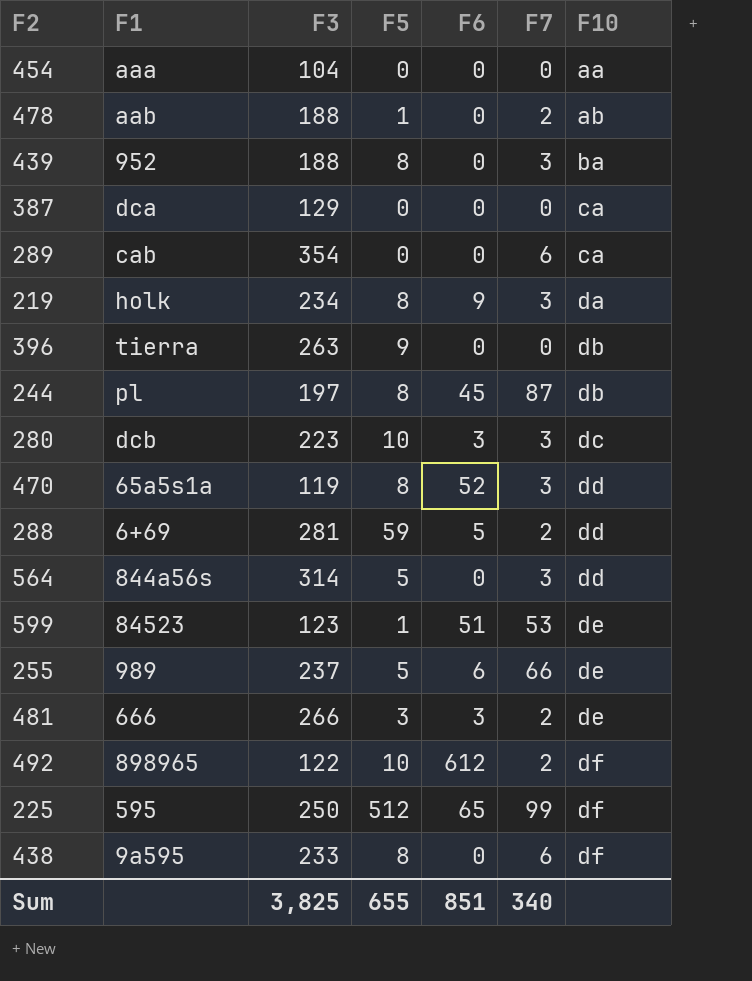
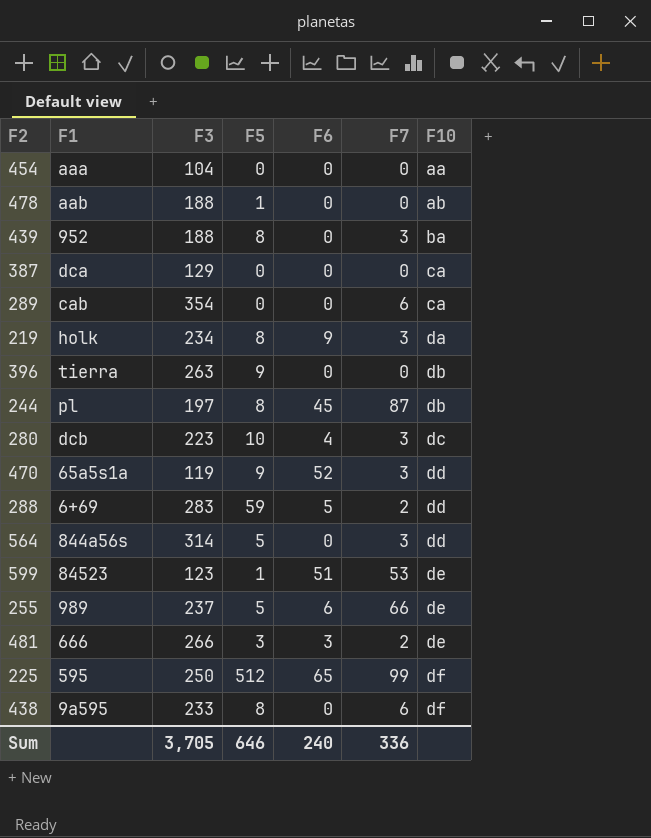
row 492: 898965 | 122 | 10 | 612 | 2 | df -> none
478 | F7: 2 -> 0
280 | F6: 3 -> 4
470 | F5: 8 -> 9
288 | F3: 281 -> 283
Sum | F3: 3,825 -> 3,705
Sum | F5: 655 -> 646
Sum | F6: 851 -> 240
Sum | F7: 340 -> 336

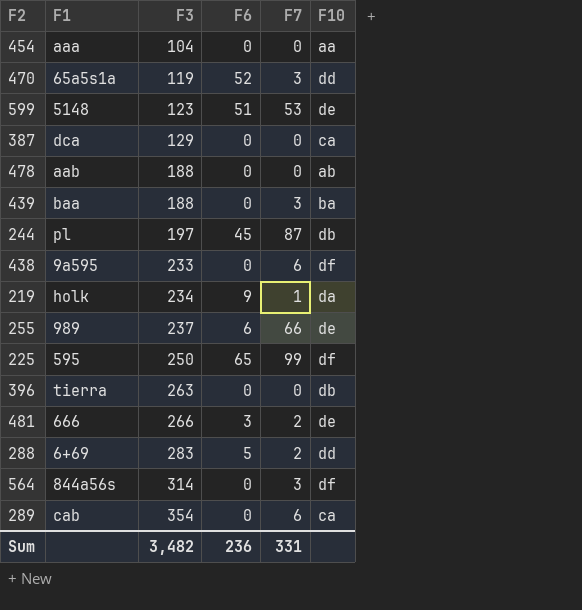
row order: F10 ascending -> F3 ascending
column F5 | position: 4 -> none
row 280: dcb | 223 | 10 | 4 | 3 | dc -> none
599 | F1: 84523 -> 5148
439 | F1: 952 -> baa
219 | F7: 3 -> 1
564 | F10: dd -> df
Sum | F3: 3,705 -> 3,482
Sum | F6: 240 -> 236
Sum | F7: 336 -> 331

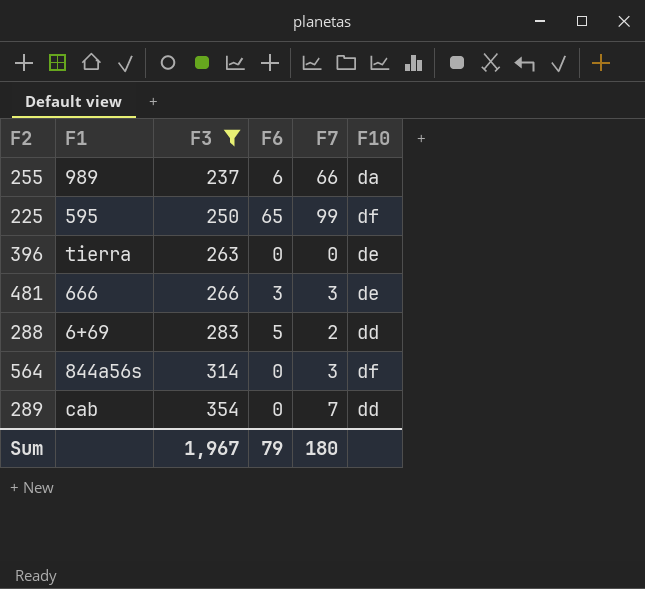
filter: none -> F3 >= 237
255 | F10: de -> da
396 | F10: db -> de
481 | F7: 2 -> 3
289 | F7: 6 -> 7
289 | F10: ca -> dd
Sum | F3: 3,482 -> 1,967
Sum | F6: 236 -> 79
Sum | F7: 331 -> 180

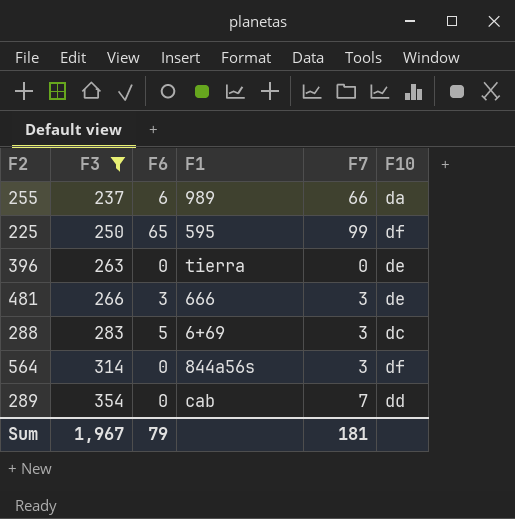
column F1 | position: 2 -> 4
288 | F7: 2 -> 3
288 | F10: dd -> dc
Sum | F7: 180 -> 181

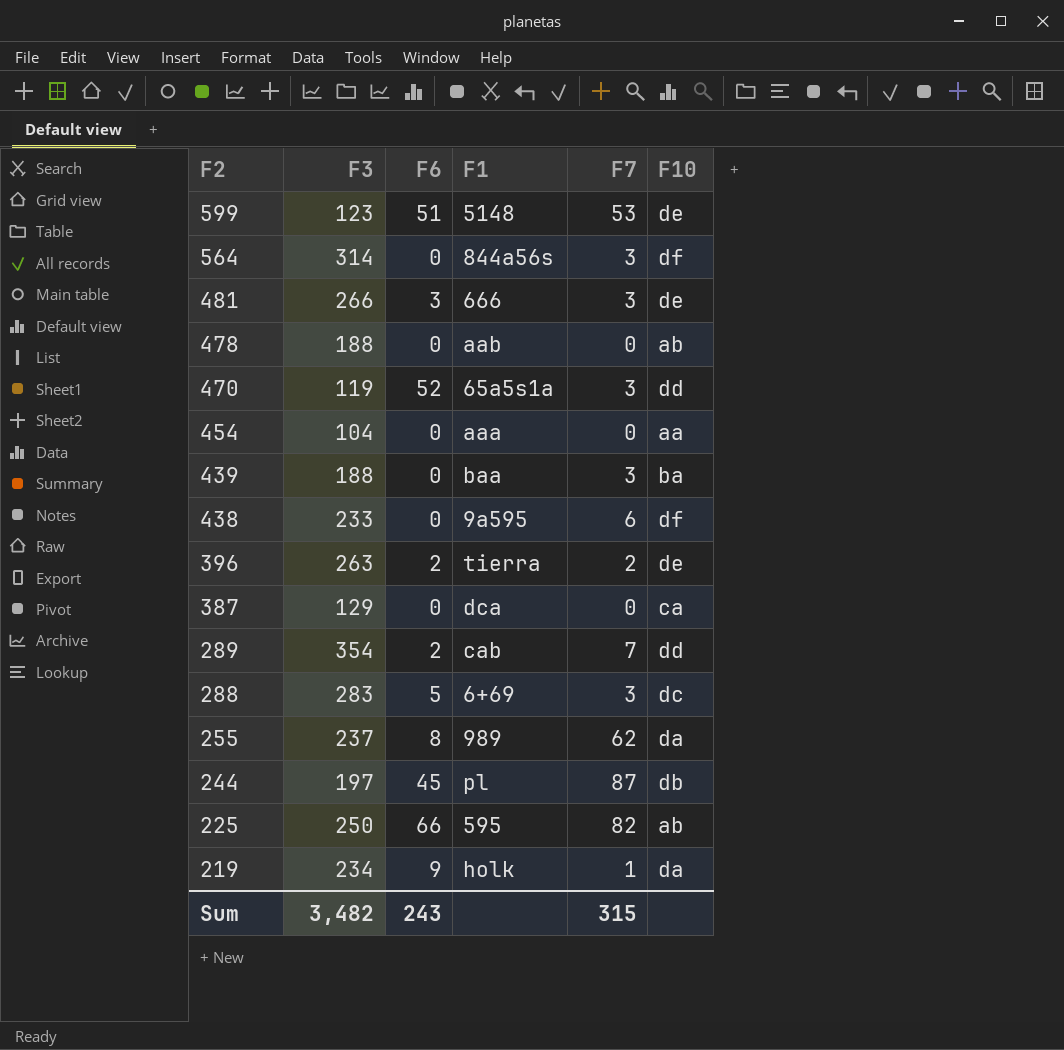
filter: F3 >= 237 -> none
row order: F3 ascending -> F2 descending
396 | F6: 0 -> 2
396 | F7: 0 -> 2
289 | F6: 0 -> 2
255 | F6: 6 -> 8
255 | F7: 66 -> 62
225 | F6: 65 -> 66
225 | F7: 99 -> 82
225 | F10: df -> ab
Sum | F3: 1,967 -> 3,482
Sum | F6: 79 -> 243
Sum | F7: 181 -> 315

